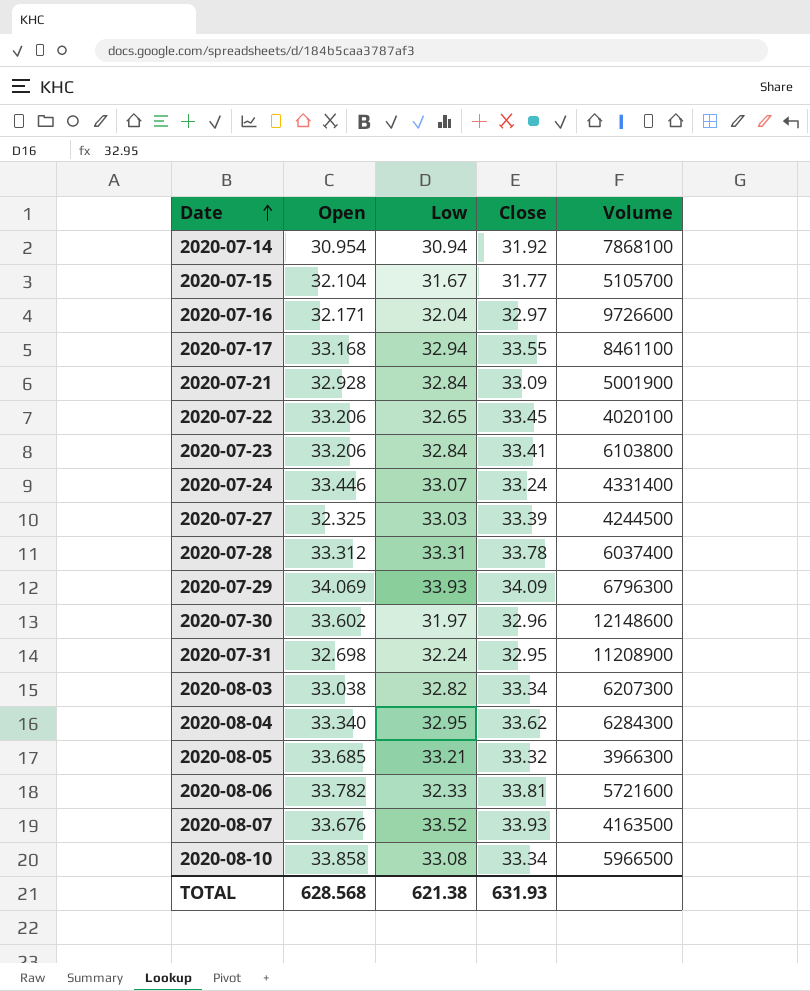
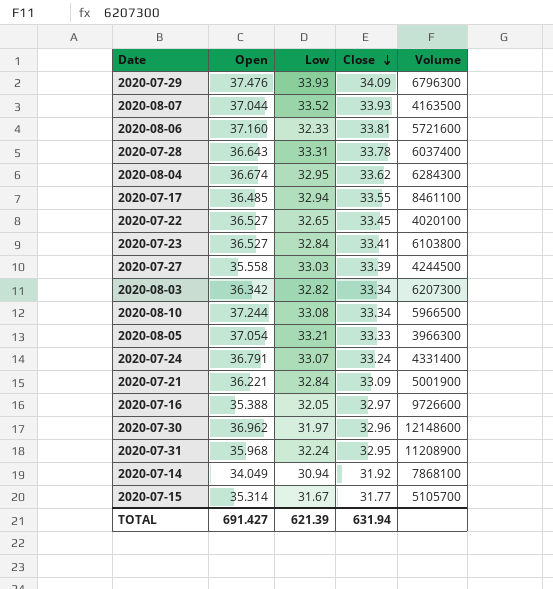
row order: Date ascending -> Close descending
2020-07-29 | Open: 34.069 -> 37.476
2020-08-07 | Open: 33.676 -> 37.044
2020-08-06 | Open: 33.782 -> 37.160
2020-07-28 | Open: 33.312 -> 36.643
2020-08-04 | Open: 33.340 -> 36.674
2020-07-17 | Open: 33.168 -> 36.485
2020-07-22 | Open: 33.206 -> 36.527
2020-07-23 | Open: 33.206 -> 36.527
2020-07-27 | Open: 32.325 -> 35.558
2020-08-03 | Open: 33.038 -> 36.342
2020-08-10 | Open: 33.858 -> 37.244
2020-08-05 | Open: 33.685 -> 37.054
2020-08-05 | Close: 33.32 -> 33.33
2020-07-24 | Open: 33.446 -> 36.791
2020-07-21 | Open: 32.928 -> 36.221
2020-07-16 | Open: 32.171 -> 35.388
2020-07-16 | Low: 32.04 -> 32.05
2020-07-30 | Open: 33.602 -> 36.962
2020-07-31 | Open: 32.698 -> 35.968
2020-07-14 | Open: 30.954 -> 34.049
2020-07-15 | Open: 32.104 -> 35.314
TOTAL | Open: 628.568 -> 691.427
TOTAL | Low: 621.38 -> 621.39
TOTAL | Close: 631.93 -> 631.94

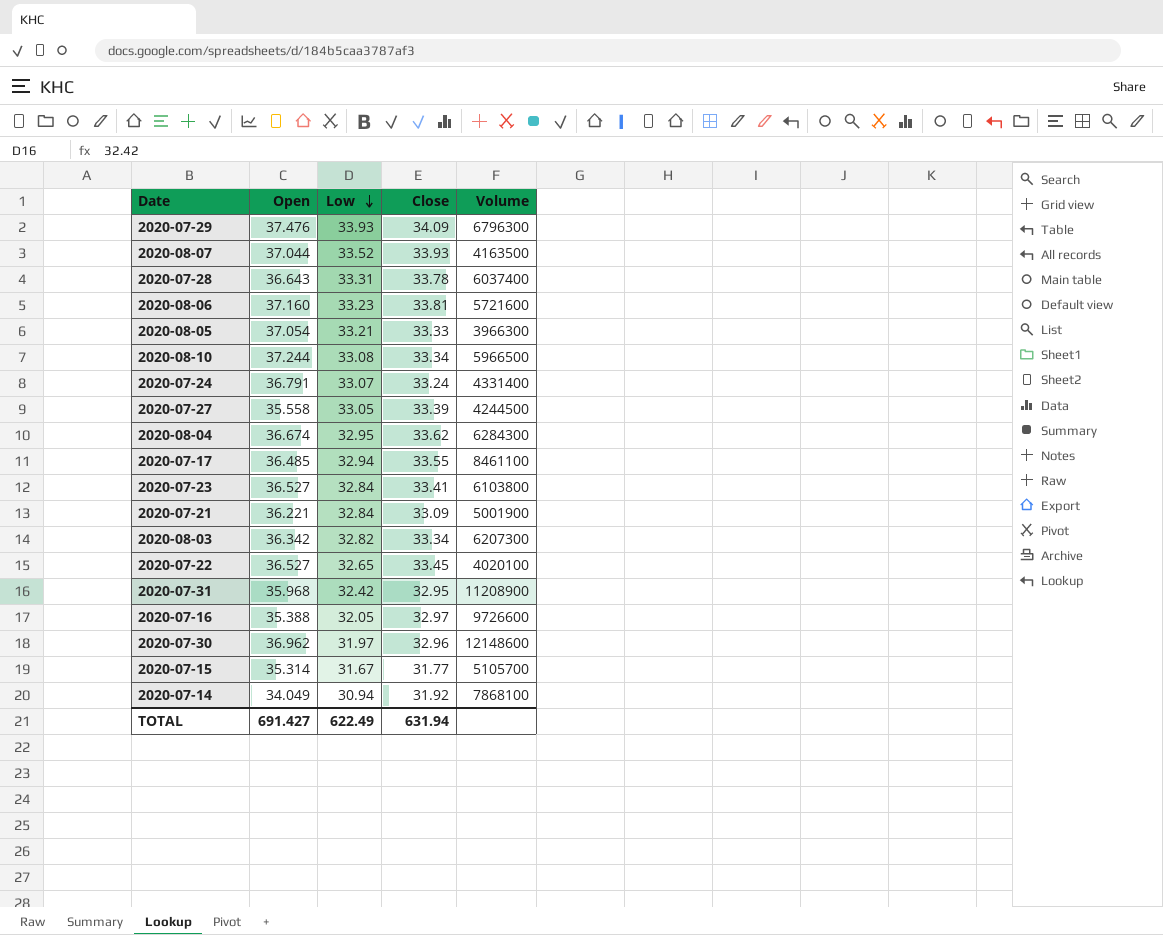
row order: Close descending -> Low descending
2020-08-06 | Low: 32.33 -> 33.23
2020-07-27 | Low: 33.03 -> 33.05
2020-07-31 | Low: 32.24 -> 32.42
TOTAL | Low: 621.39 -> 622.49

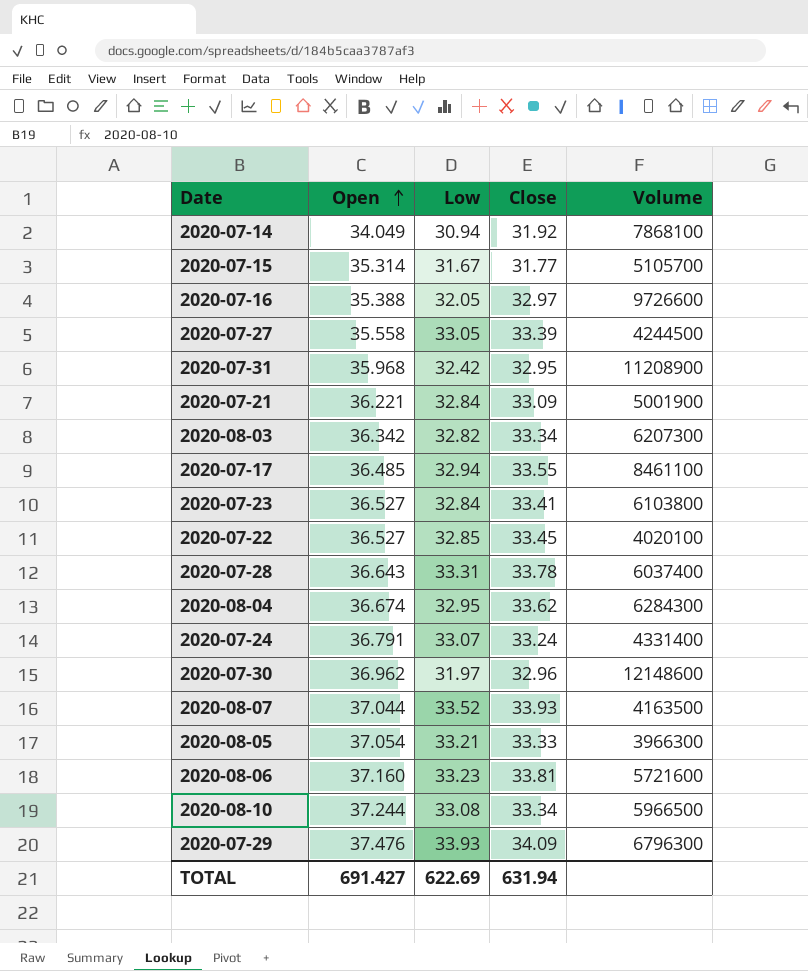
row order: Low descending -> Open ascending
2020-07-22 | Low: 32.65 -> 32.85
TOTAL | Low: 622.49 -> 622.69

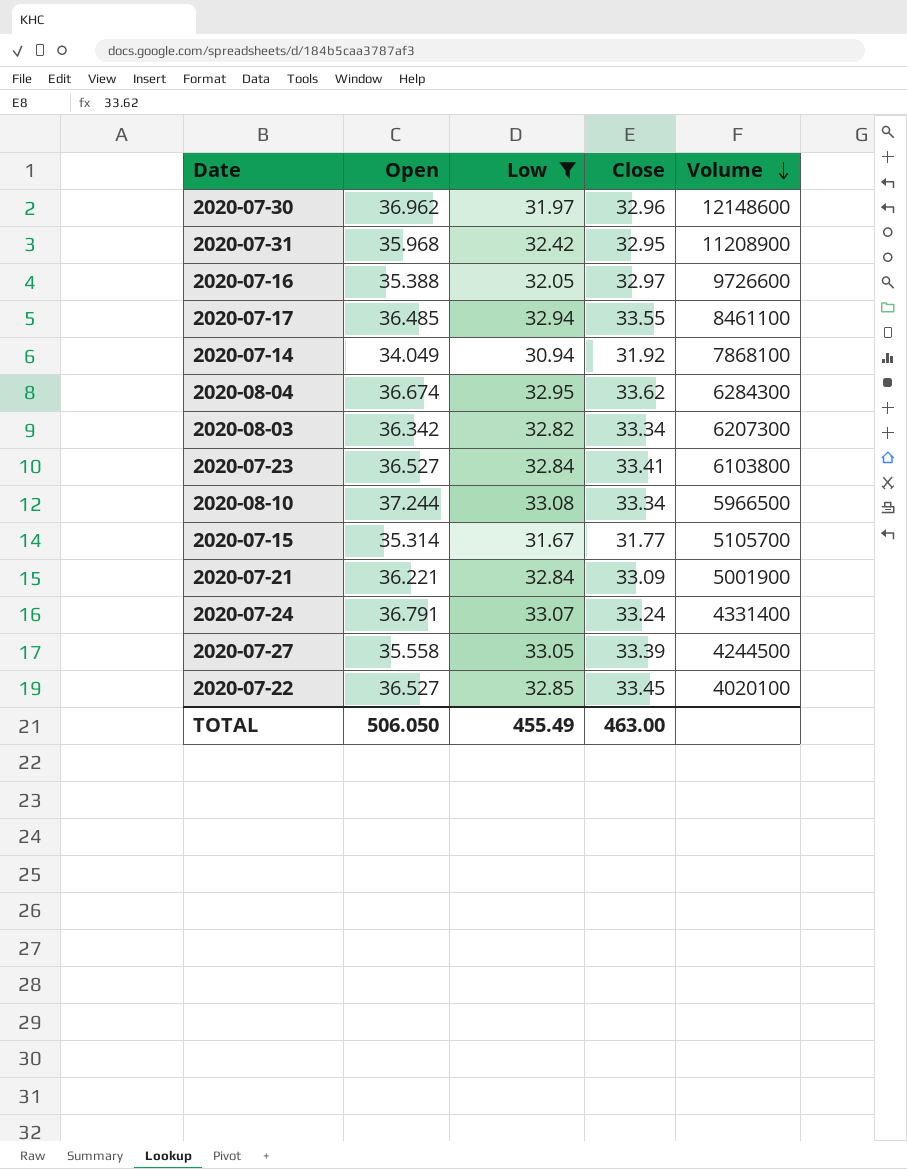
filter: none -> Low <= 33.08
row order: Open ascending -> Volume descending
TOTAL | Open: 691.427 -> 506.050
TOTAL | Low: 622.69 -> 455.49
TOTAL | Close: 631.94 -> 463.00

